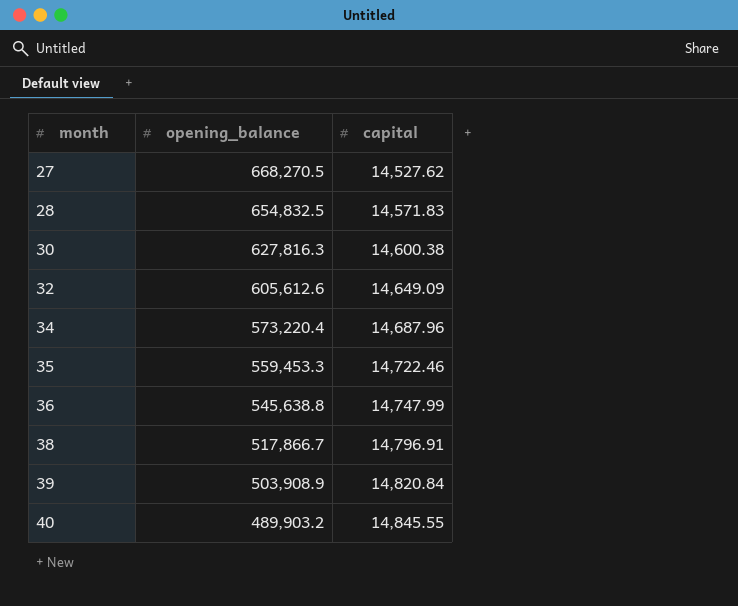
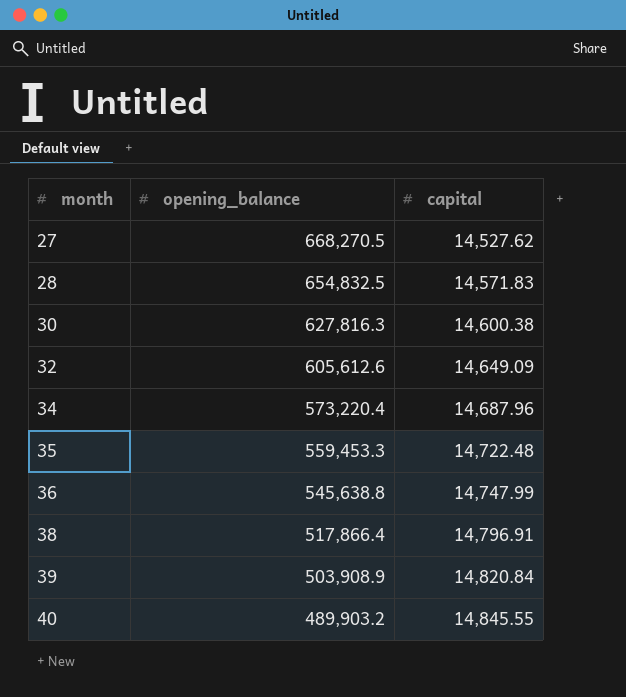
35 | capital: 14,722.46 -> 14,722.48
38 | opening_balance: 517,866.7 -> 517,866.4

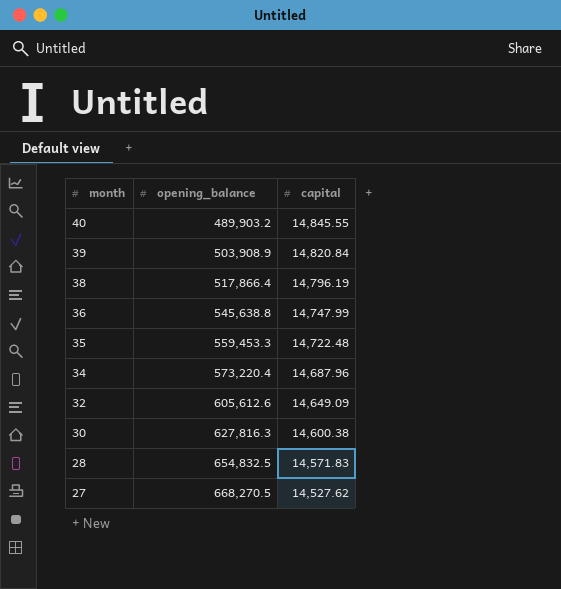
row order: month ascending -> month descending
38 | capital: 14,796.91 -> 14,796.19

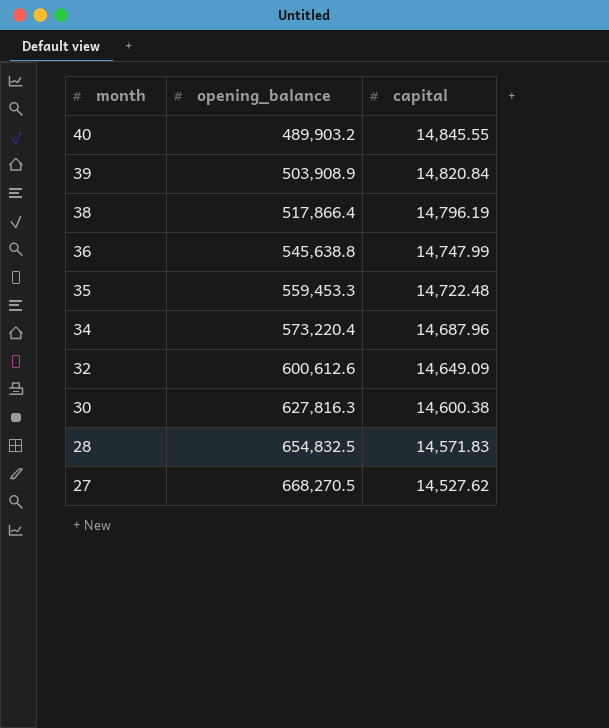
32 | opening_balance: 605,612.6 -> 600,612.6

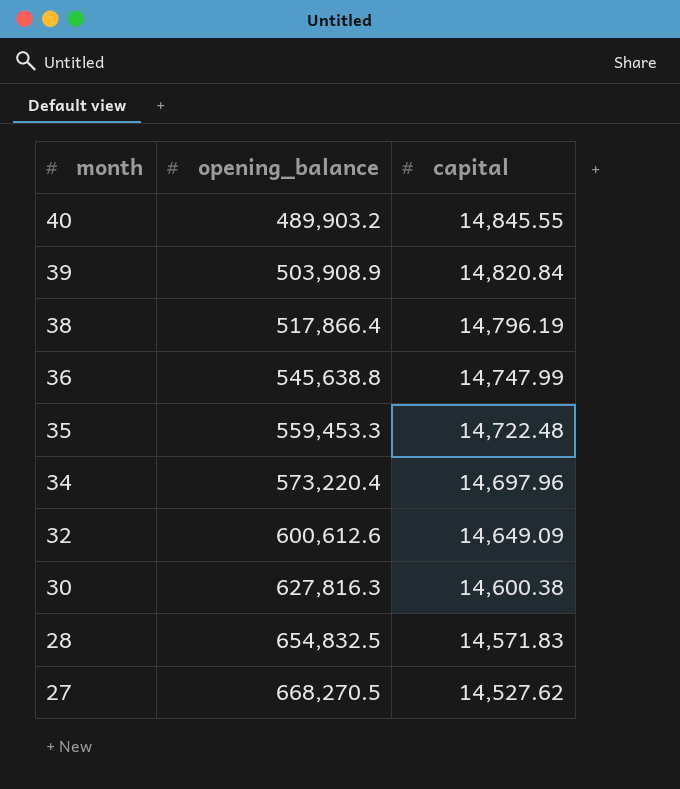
34 | capital: 14,687.96 -> 14,697.96

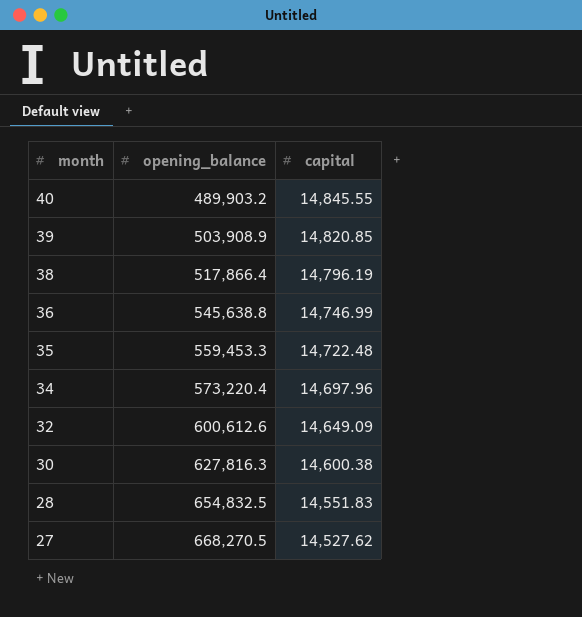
39 | capital: 14,820.84 -> 14,820.85
36 | capital: 14,747.99 -> 14,746.99
28 | capital: 14,571.83 -> 14,551.83

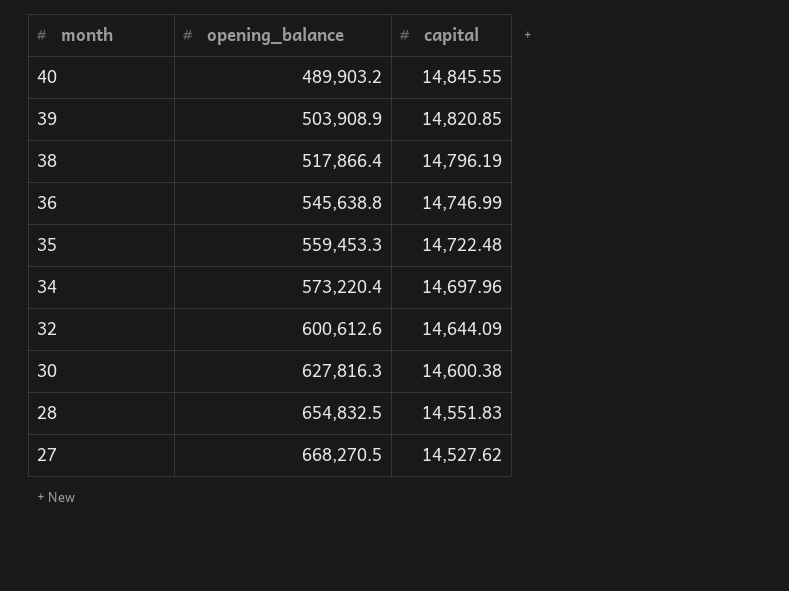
32 | capital: 14,649.09 -> 14,644.09

